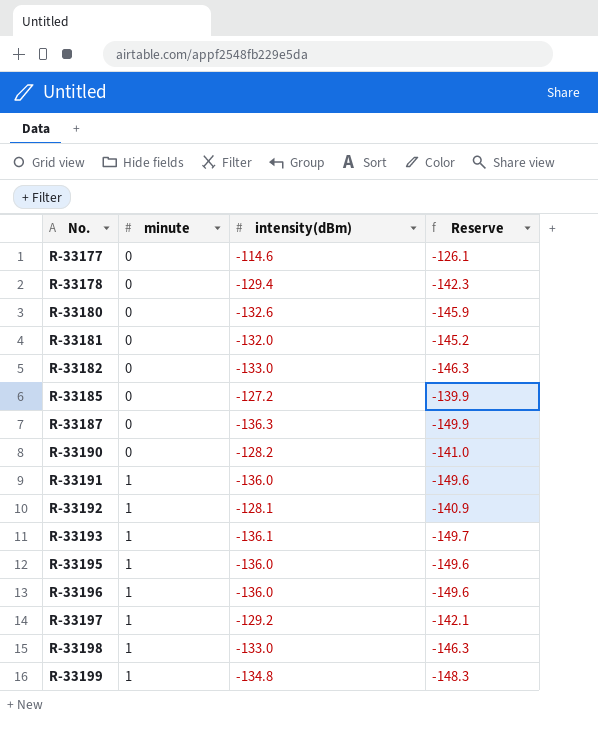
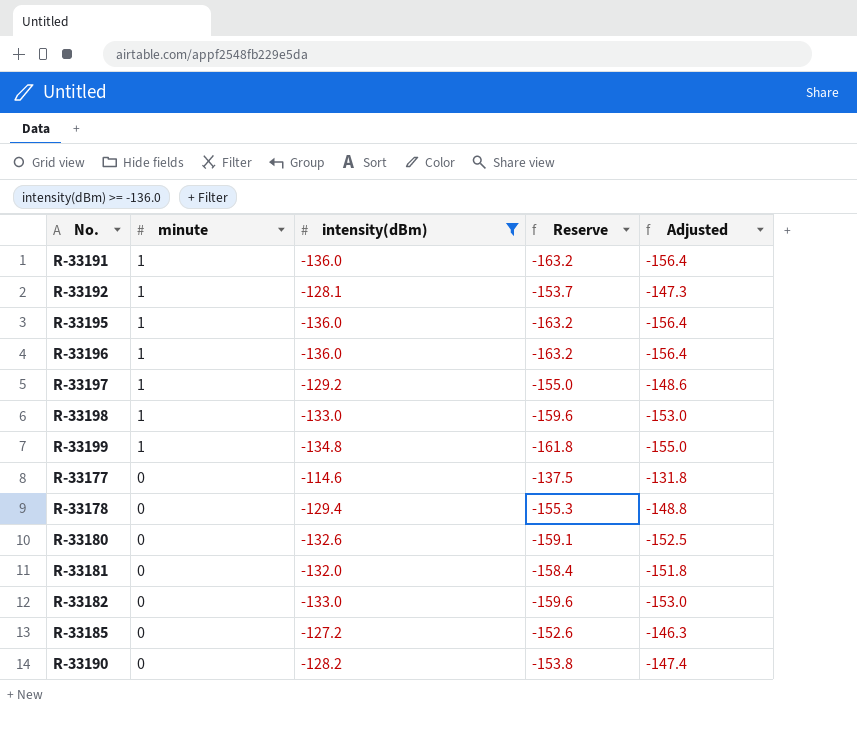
filter: none -> intensity(dBm) >= -136.0
row order: No. ascending -> minute descending
column Reserve | formula: [intensity(dBm)] * 1.1 -> [intensity(dBm)] * 1.2
column Adjusted | formula: none -> [intensity(dBm)] * 1.15

